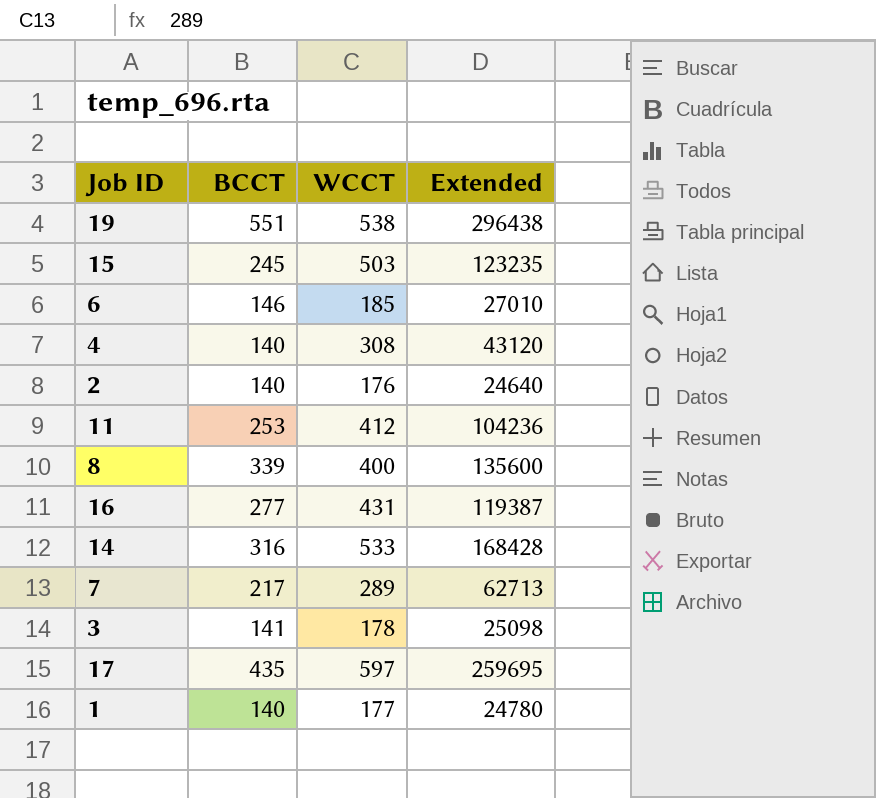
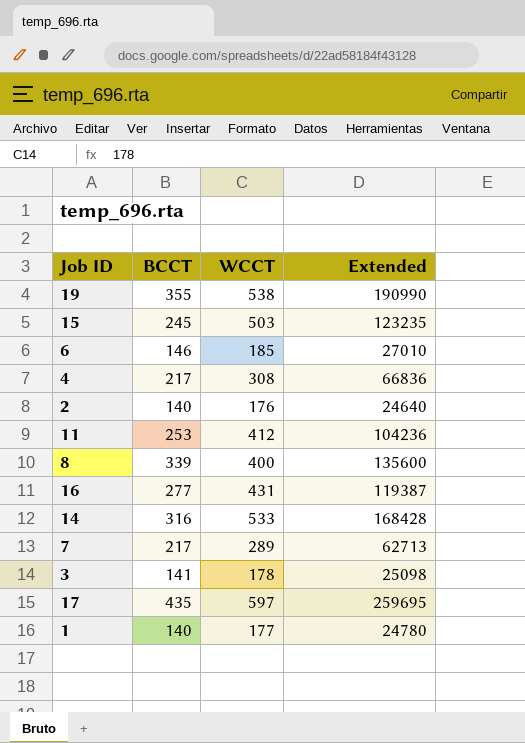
19 | BCCT: 551 -> 355
19 | Extended: 296438 -> 190990
4 | BCCT: 140 -> 217
4 | Extended: 43120 -> 66836

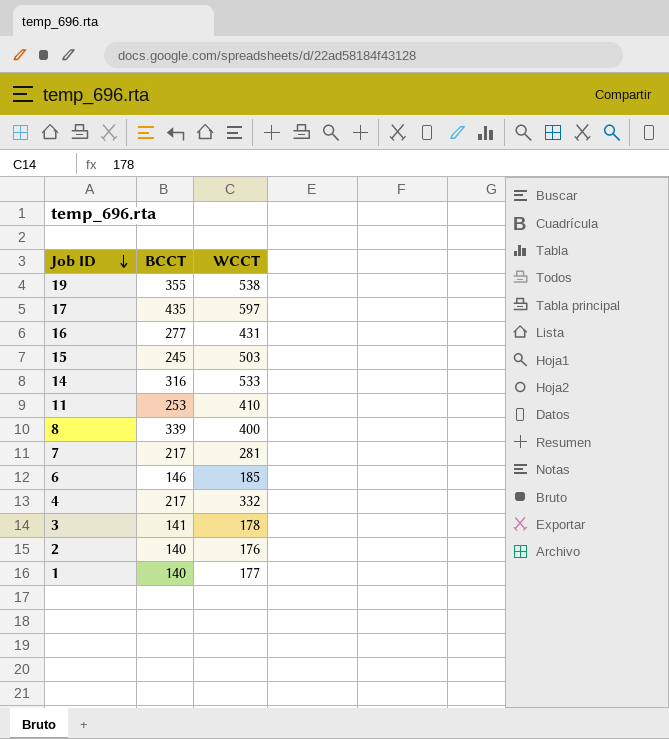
row order: none -> Job ID descending
column Extended | formula: [BCCT] * [WCCT] -> none
11 | WCCT: 412 -> 410
7 | WCCT: 289 -> 281
4 | WCCT: 308 -> 332

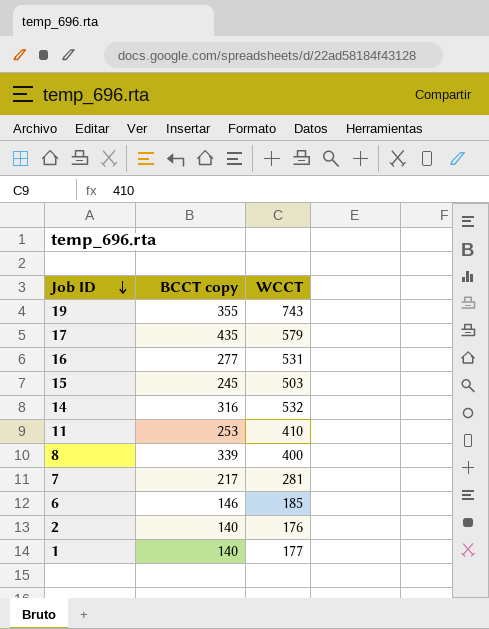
column name: BCCT -> BCCT copy
row 4: 217 | 332 -> none
row 3: 141 | 178 -> none
19 | WCCT: 538 -> 743
17 | WCCT: 597 -> 579
16 | WCCT: 431 -> 531
14 | WCCT: 533 -> 532

